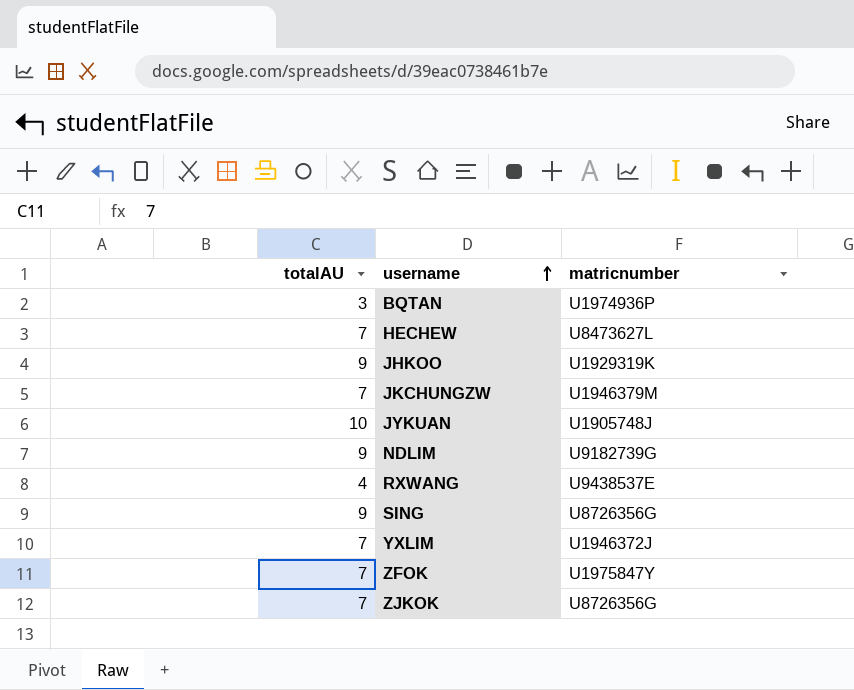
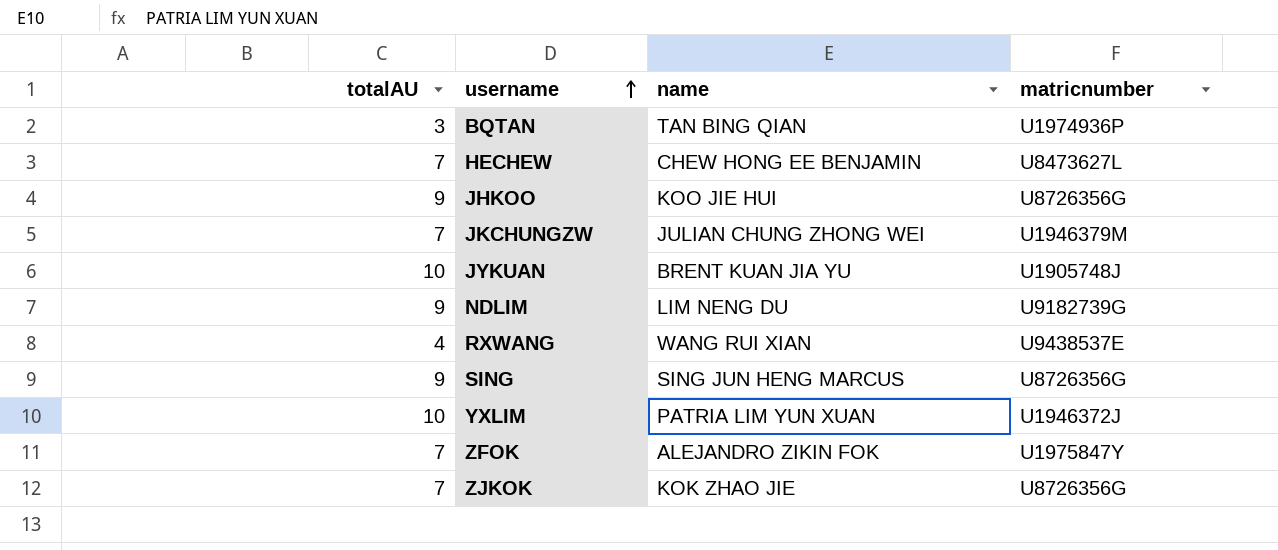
column name | position: none -> 3
JHKOO | matricnumber: U1929319K -> U8726356G
YXLIM | totalAU: 7 -> 10

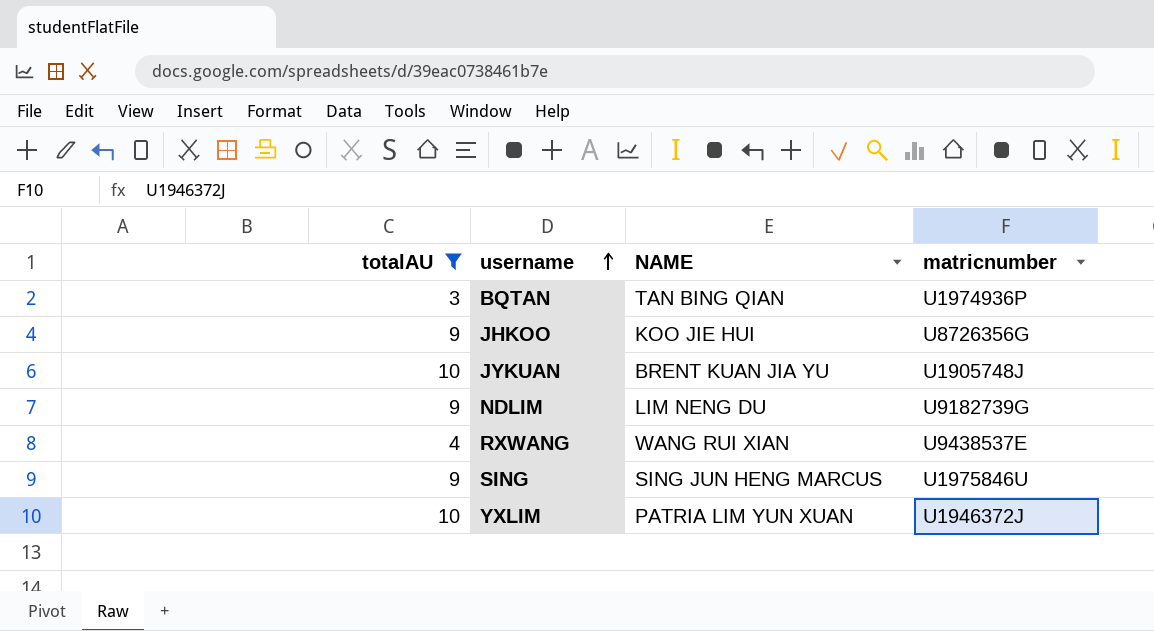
filter: none -> totalAU != 7
column name: name -> NAME
SING | matricnumber: U8726356G -> U1975846U

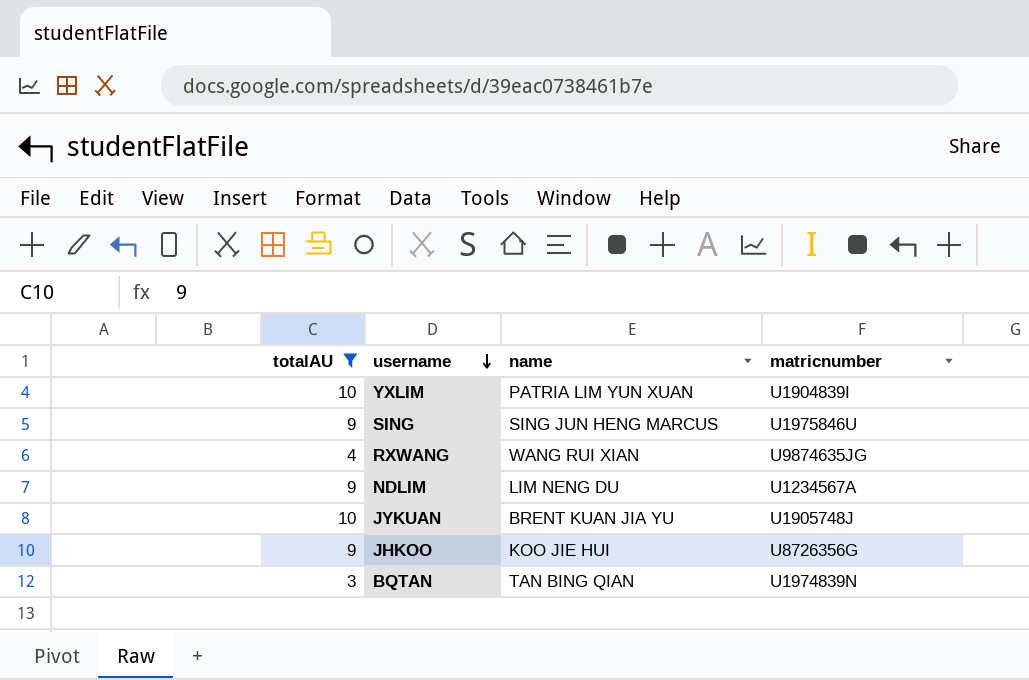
row order: username ascending -> username descending
column name: NAME -> name
YXLIM | matricnumber: U1946372J -> U1904839I
RXWANG | matricnumber: U9438537E -> U9874635JG
NDLIM | matricnumber: U9182739G -> U1234567A
BQTAN | matricnumber: U1974936P -> U1974839N

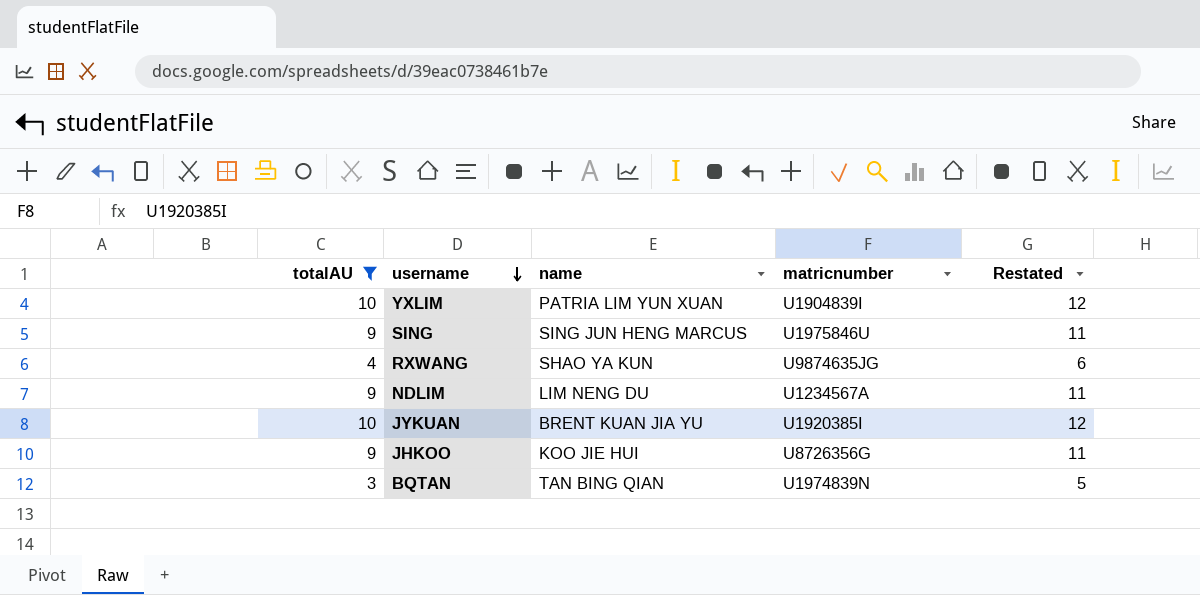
column Restated | formula: none -> [totalAU] + 2
RXWANG | name: WANG RUI XIAN -> SHAO YA KUN
JYKUAN | matricnumber: U1905748J -> U1920385I

